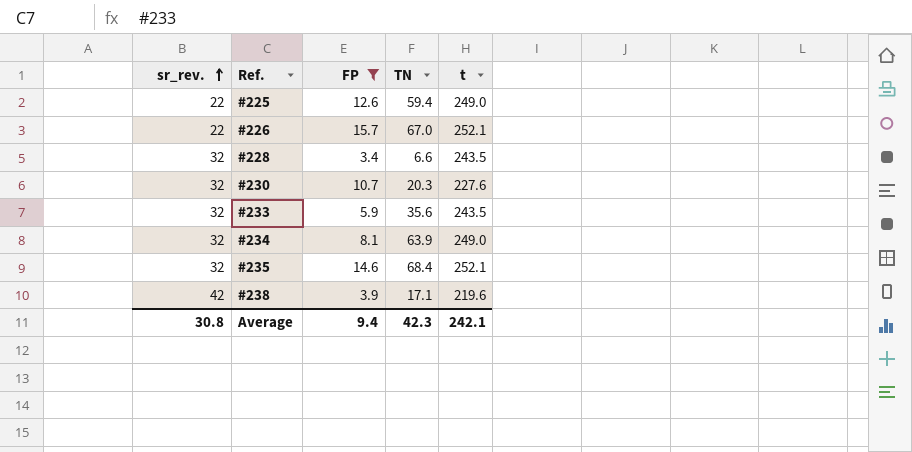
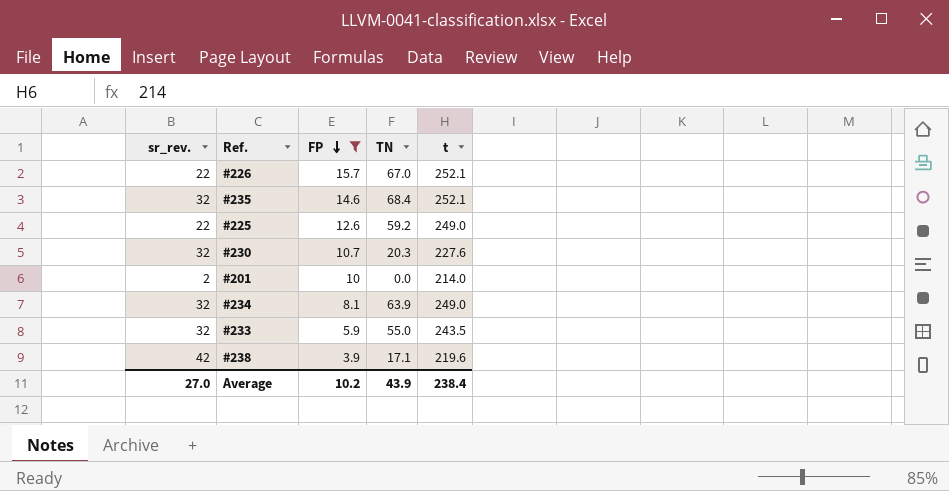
row order: sr_rev. ascending -> FP descending
row #228: 32 | 3.4 | 6.6 | 243.5 -> none
#225 | TN: 59.4 -> 59.2
row #201: none -> 2 | 10 | 0.0 | 214.0
#233 | TN: 35.6 -> 55.0
Average | sr_rev.: 30.8 -> 27.0
Average | FP: 9.4 -> 10.2
Average | TN: 42.3 -> 43.9
Average | t: 242.1 -> 238.4

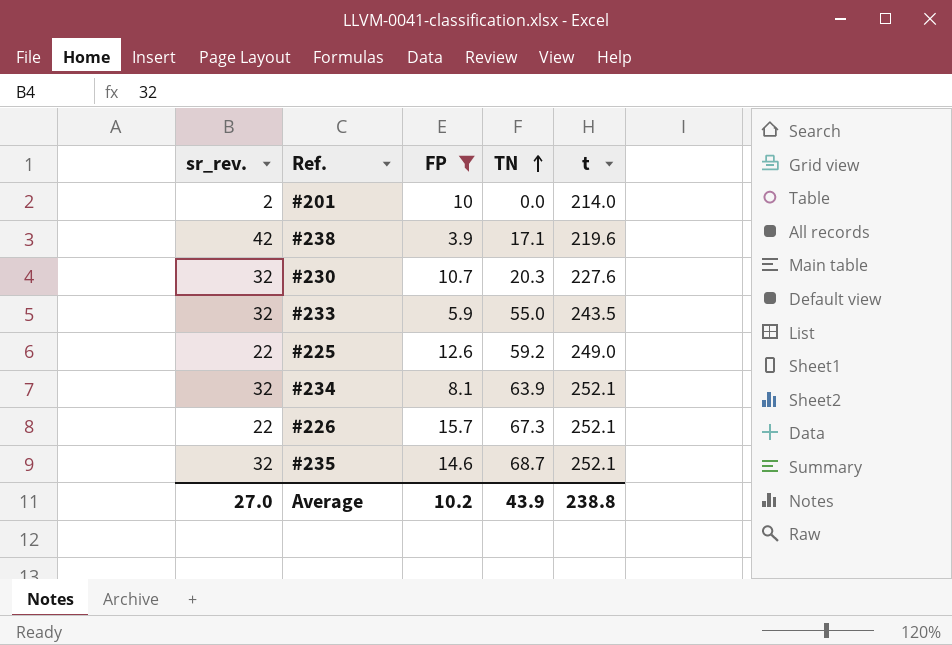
row order: FP descending -> TN ascending
#234 | t: 249.0 -> 252.1
#226 | TN: 67.0 -> 67.3
#235 | TN: 68.4 -> 68.7
Average | t: 238.4 -> 238.8

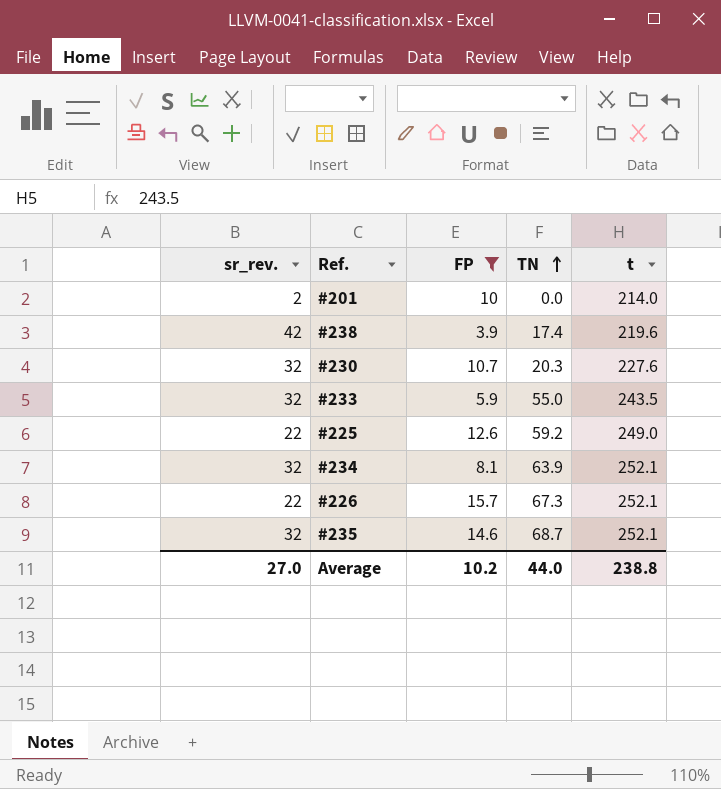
#238 | TN: 17.1 -> 17.4
Average | TN: 43.9 -> 44.0

